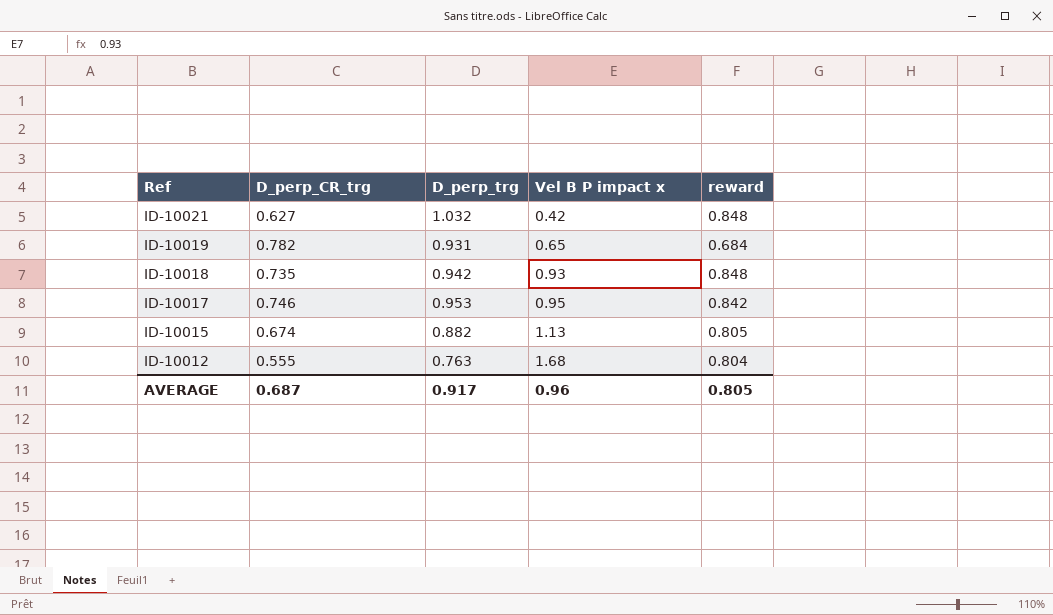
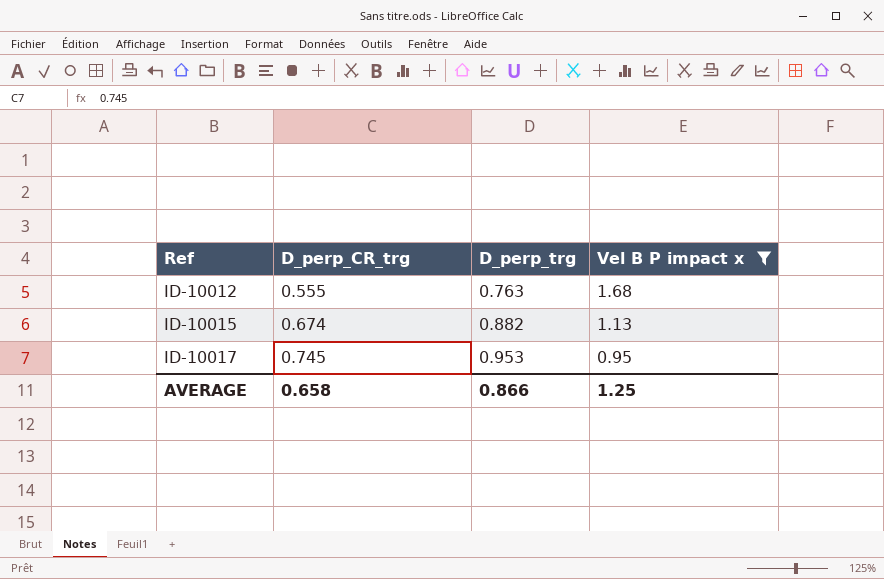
filter: none -> Vel B P impact x >= 0.95
row order: Ref descending -> Ref ascending
column reward | position: 5 -> none
ID-10017 | D_perp_CR_trg: 0.746 -> 0.745
AVERAGE | D_perp_CR_trg: 0.687 -> 0.658
AVERAGE | D_perp_trg: 0.917 -> 0.866
AVERAGE | Vel B P impact x: 0.96 -> 1.25

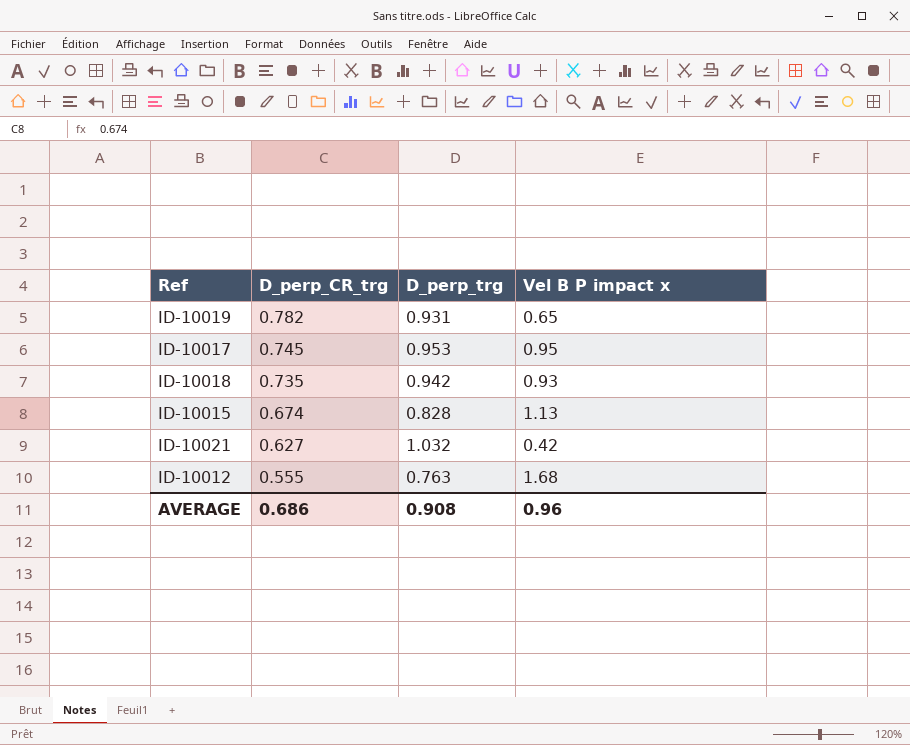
filter: Vel B P impact x >= 0.95 -> none
row order: Ref ascending -> D_perp_CR_trg descending
ID-10015 | D_perp_trg: 0.882 -> 0.828
AVERAGE | D_perp_CR_trg: 0.658 -> 0.686
AVERAGE | D_perp_trg: 0.866 -> 0.908
AVERAGE | Vel B P impact x: 1.25 -> 0.96

